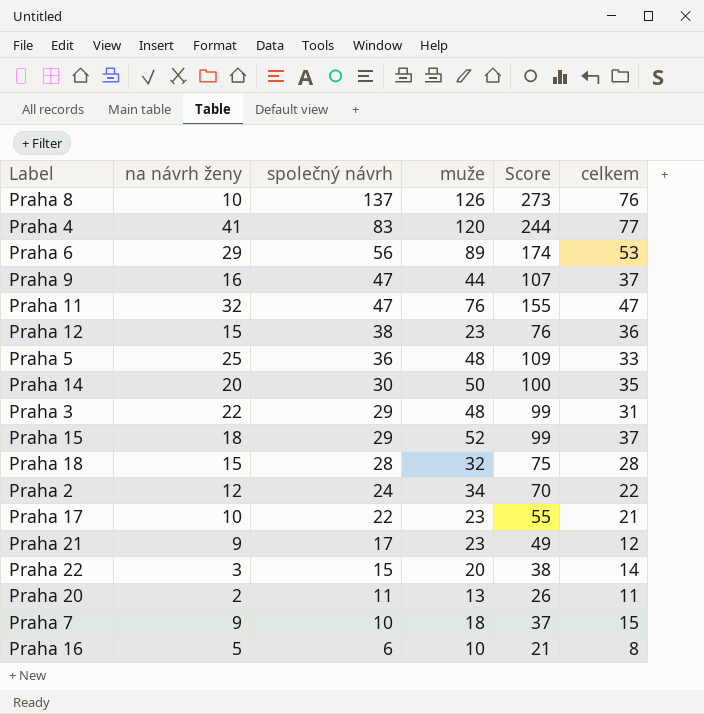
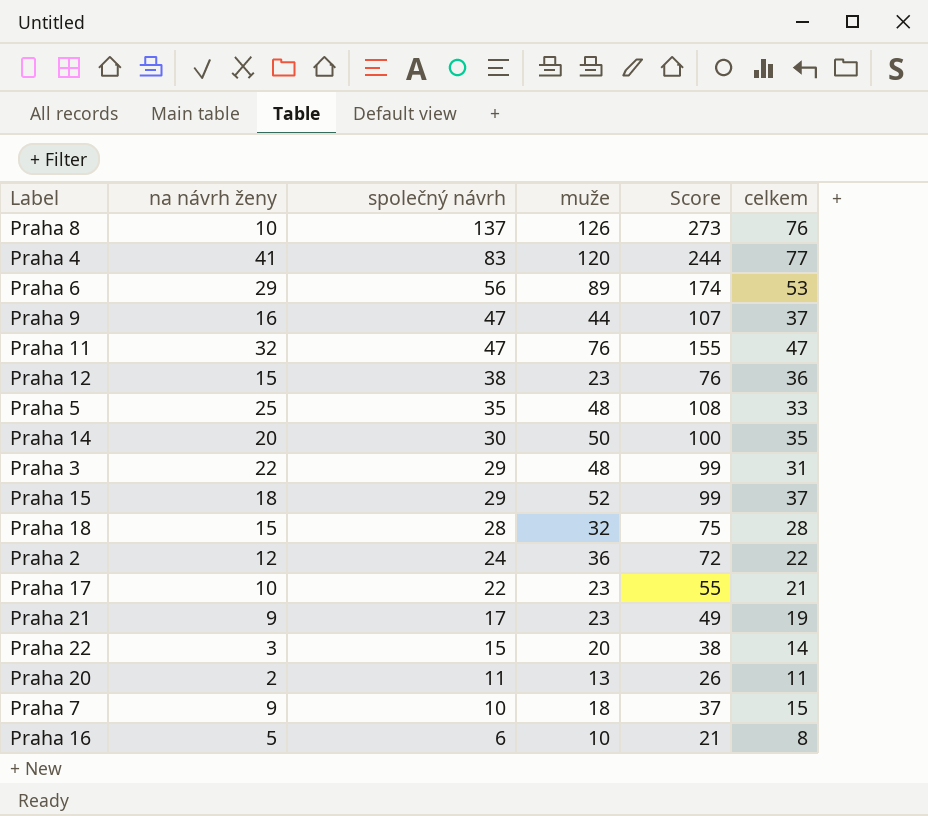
Praha 5 | společný návrh: 36 -> 35
Praha 5 | Score: 109 -> 108
Praha 2 | muže: 34 -> 36
Praha 2 | Score: 70 -> 72
Praha 21 | celkem: 12 -> 19

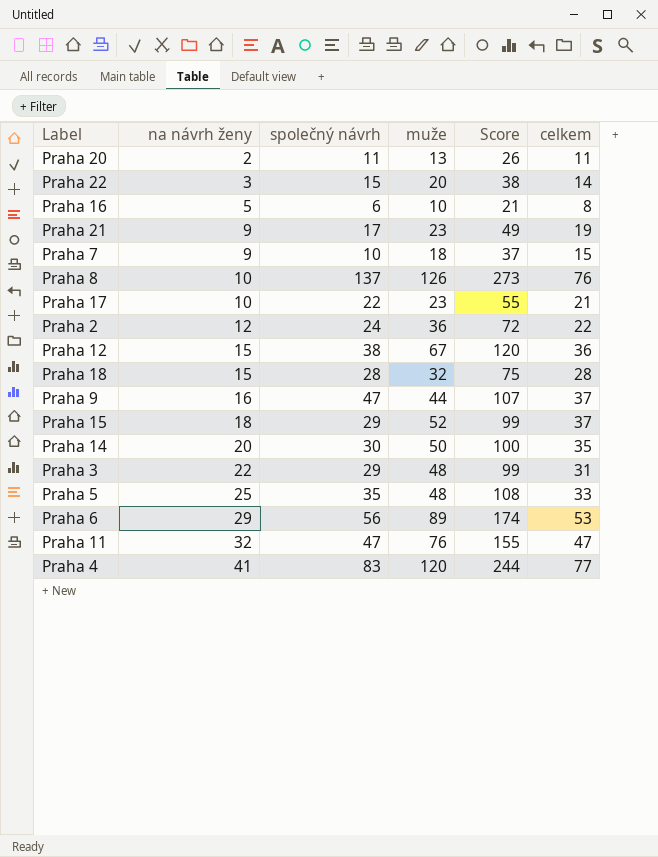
row order: společný návrh descending -> na návrh ženy ascending
Praha 12 | muže: 23 -> 67
Praha 12 | Score: 76 -> 120

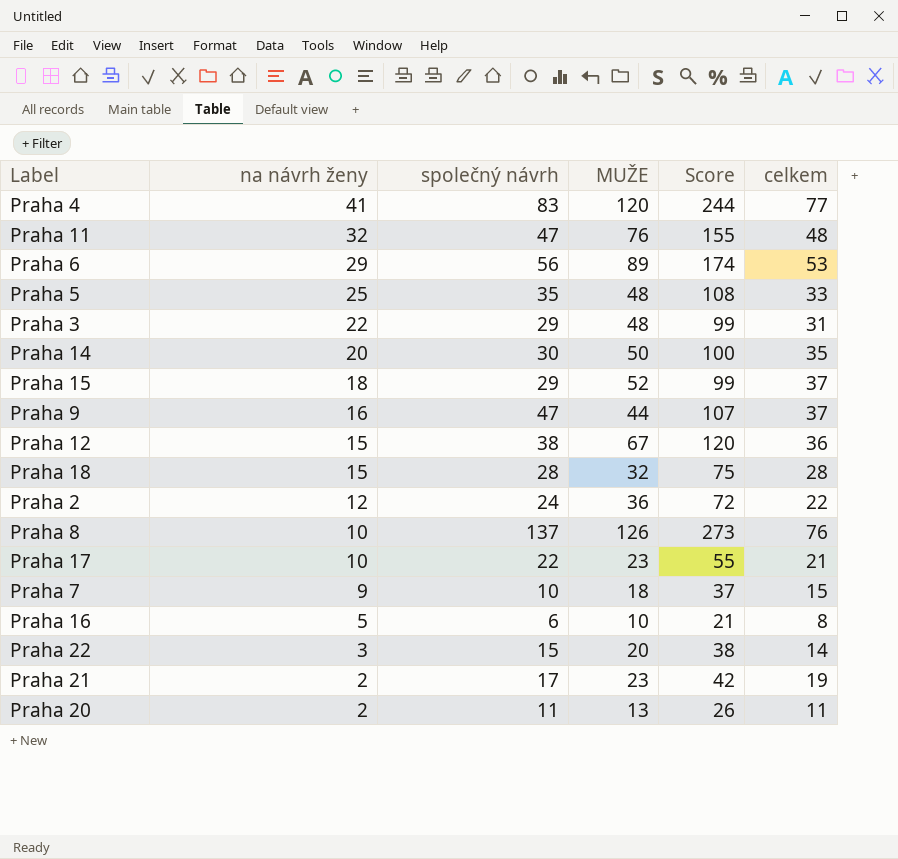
row order: na návrh ženy ascending -> na návrh ženy descending
column name: muže -> MUŽE
Praha 11 | celkem: 47 -> 48
Praha 21 | na návrh ženy: 9 -> 2
Praha 21 | Score: 49 -> 42

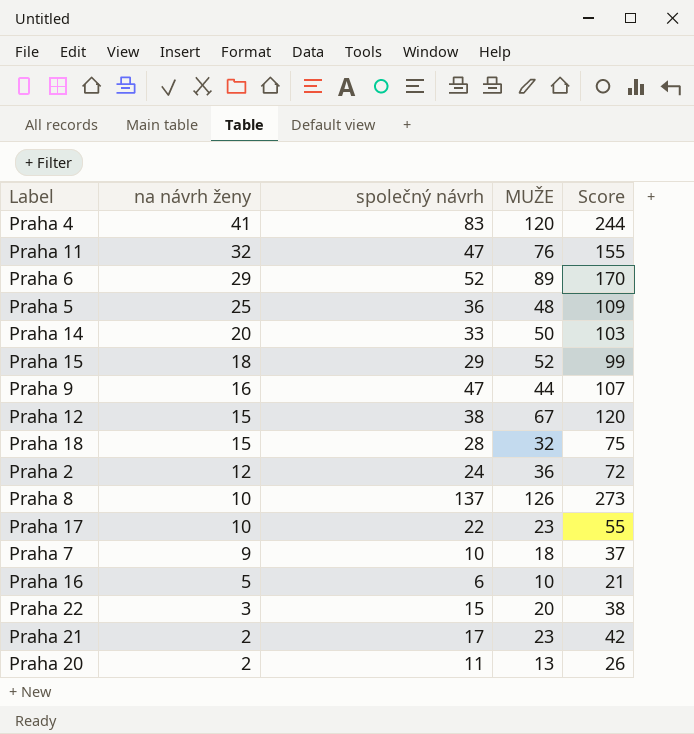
column celkem | position: 6 -> none
row Praha 3: 22 | 29 | 48 | 99 | 31 -> none
Praha 6 | společný návrh: 56 -> 52
Praha 6 | Score: 174 -> 170
Praha 5 | společný návrh: 35 -> 36
Praha 5 | Score: 108 -> 109
Praha 14 | společný návrh: 30 -> 33
Praha 14 | Score: 100 -> 103

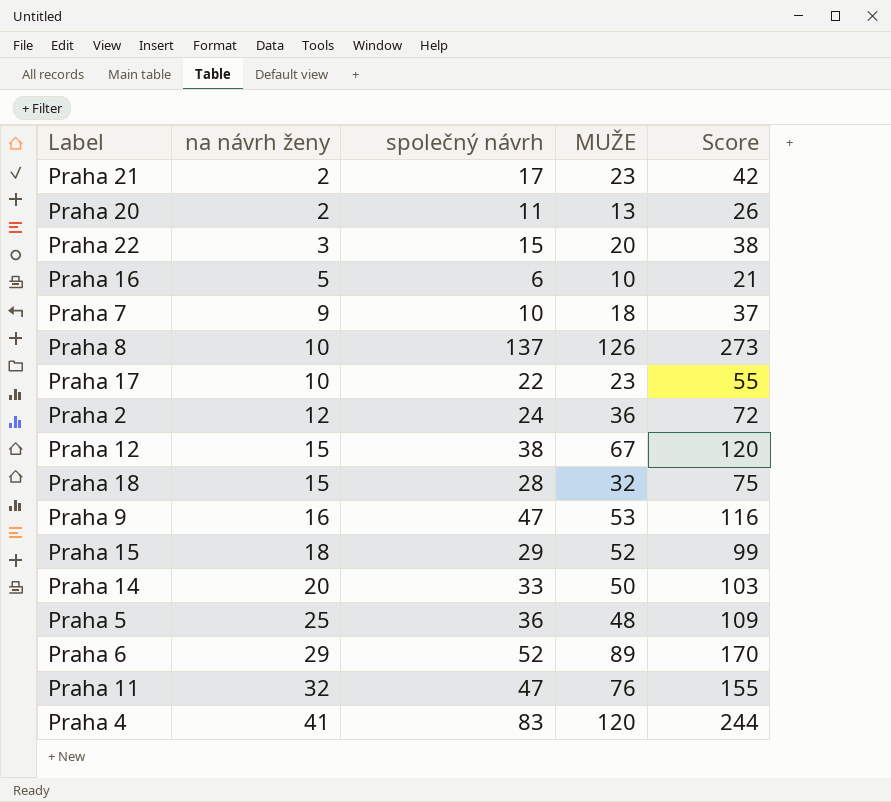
row order: na návrh ženy descending -> na návrh ženy ascending
Praha 9 | MUŽE: 44 -> 53
Praha 9 | Score: 107 -> 116

